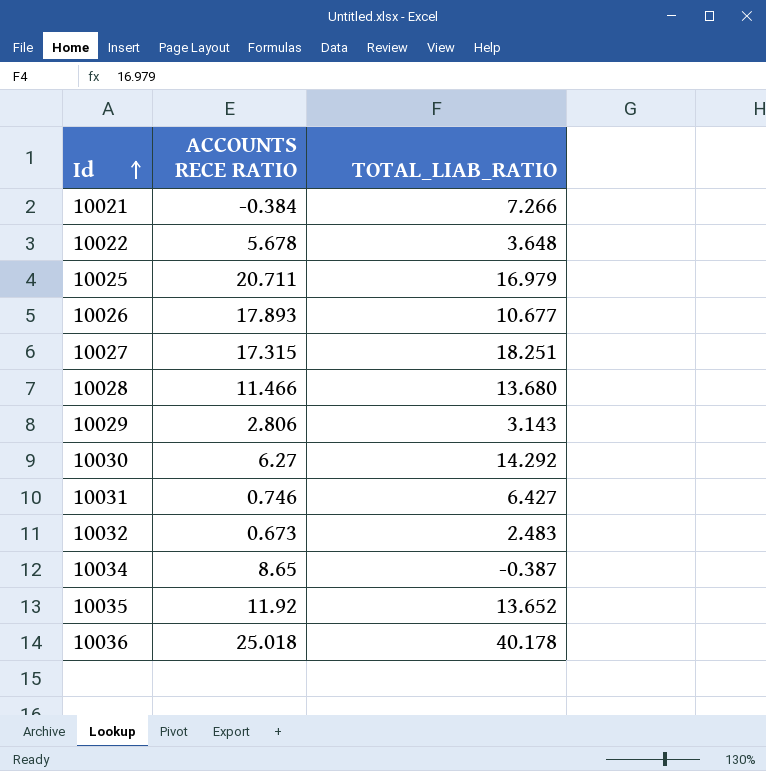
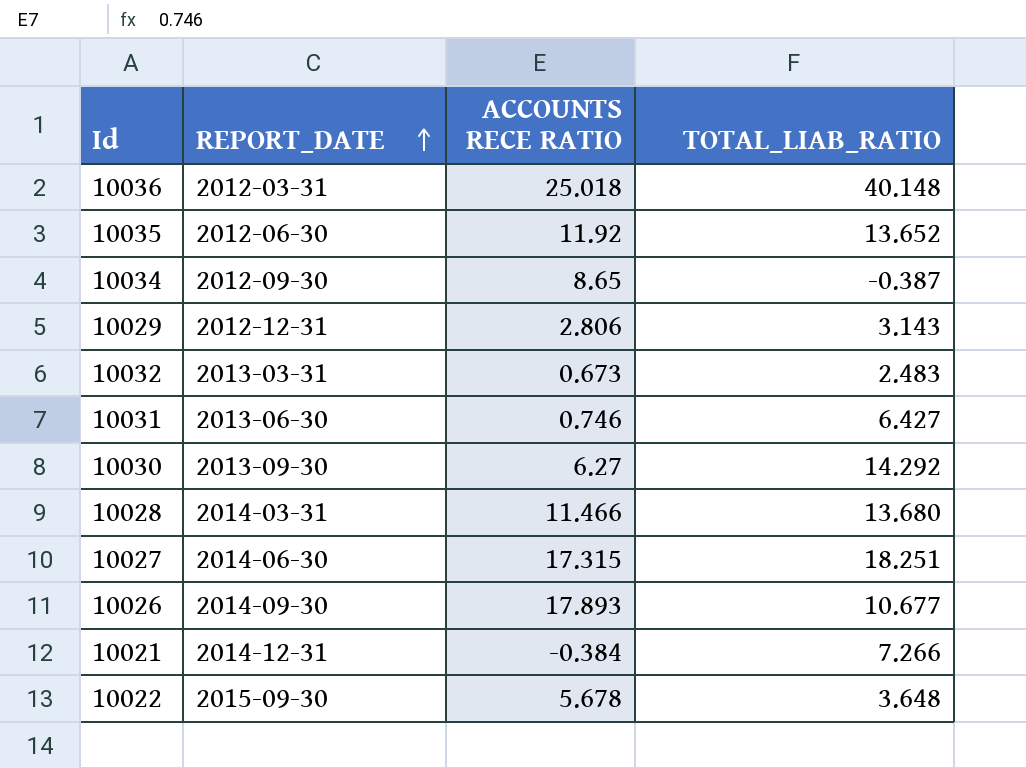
row order: Id ascending -> REPORT_DATE ascending
column REPORT_DATE | position: none -> 2
row 10025: 20.711 | 16.979 -> none
10036 | TOTAL_LIAB_RATIO: 40.178 -> 40.148

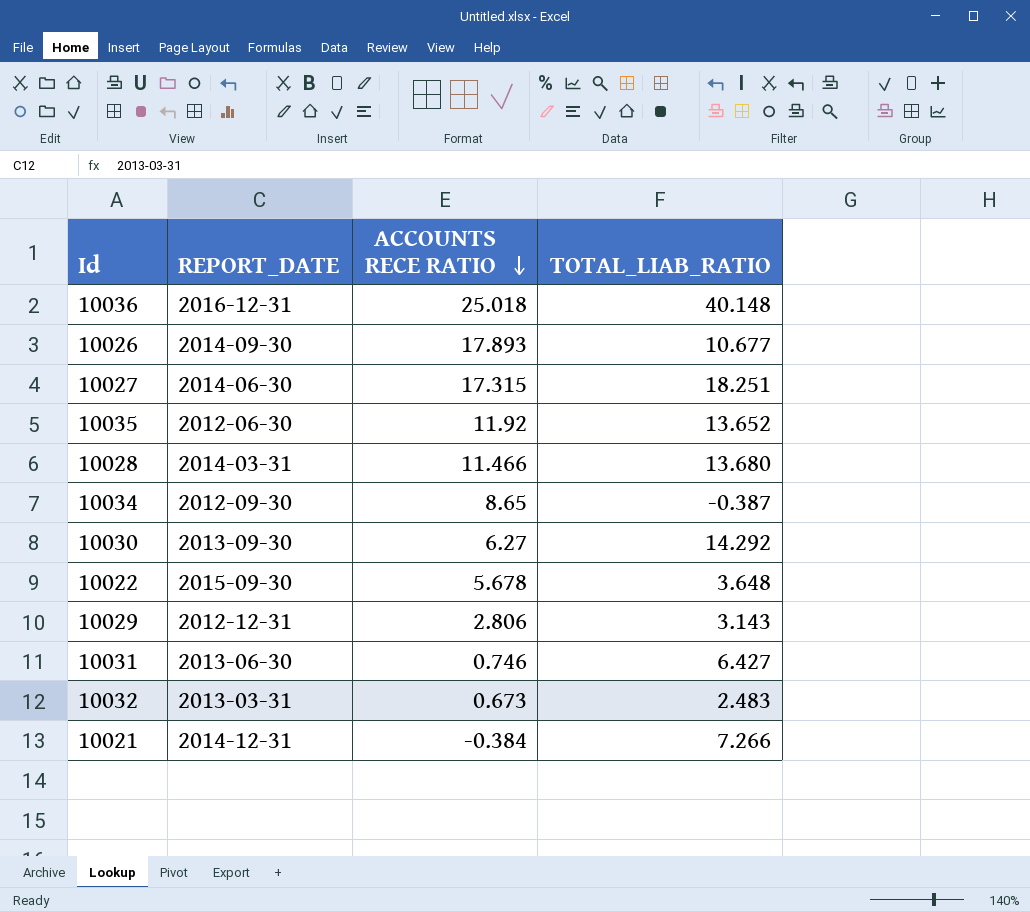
row order: REPORT_DATE ascending -> ACCOUNTS RECE RATIO descending
10036 | REPORT_DATE: 2012-03-31 -> 2016-12-31

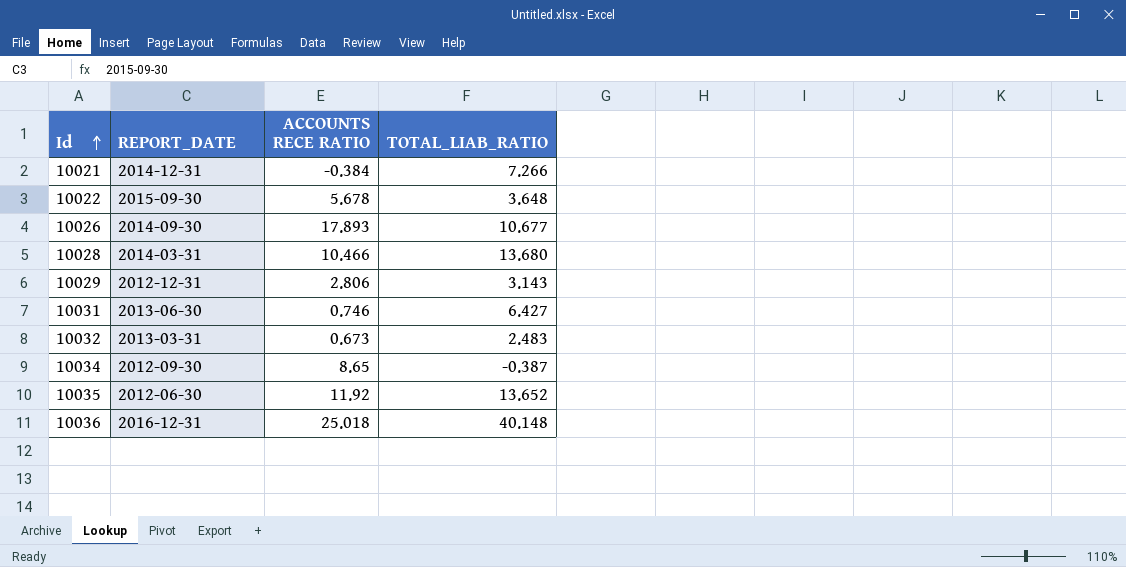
row order: ACCOUNTS RECE RATIO descending -> Id ascending
row 10027: 2014-06-30 | 17.315 | 18.251 -> none
row 10030: 2013-09-30 | 6.27 | 14.292 -> none
10028 | ACCOUNTS RECE RATIO: 11.466 -> 10.466

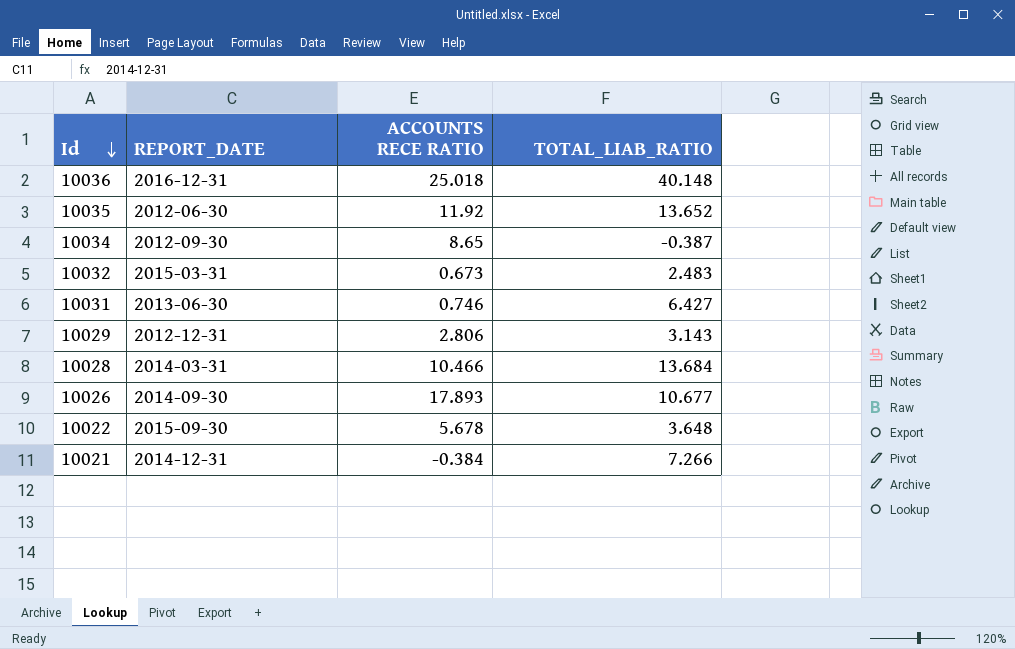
row order: Id ascending -> Id descending
10032 | REPORT_DATE: 2013-03-31 -> 2015-03-31
10028 | TOTAL_LIAB_RATIO: 13.680 -> 13.684

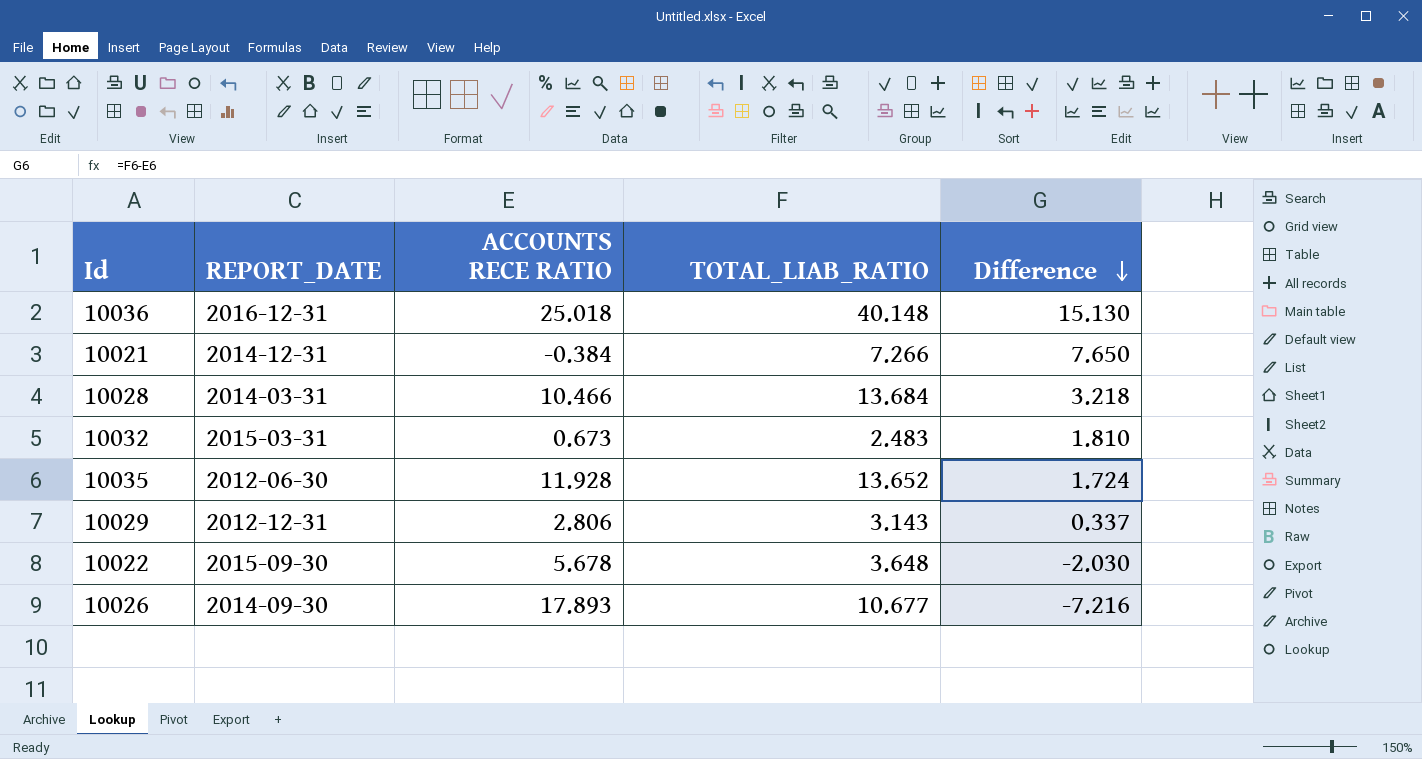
row order: Id descending -> Difference descending
column Difference | formula: none -> [TOTAL_LIAB_RATIO] - [ACCOUNTS RECE RATIO]
row 10034: 2012-09-30 | 8.65 | -0.387 -> none
row 10031: 2013-06-30 | 0.746 | 6.427 -> none
10035 | ACCOUNTS RECE RATIO: 11.92 -> 11.928

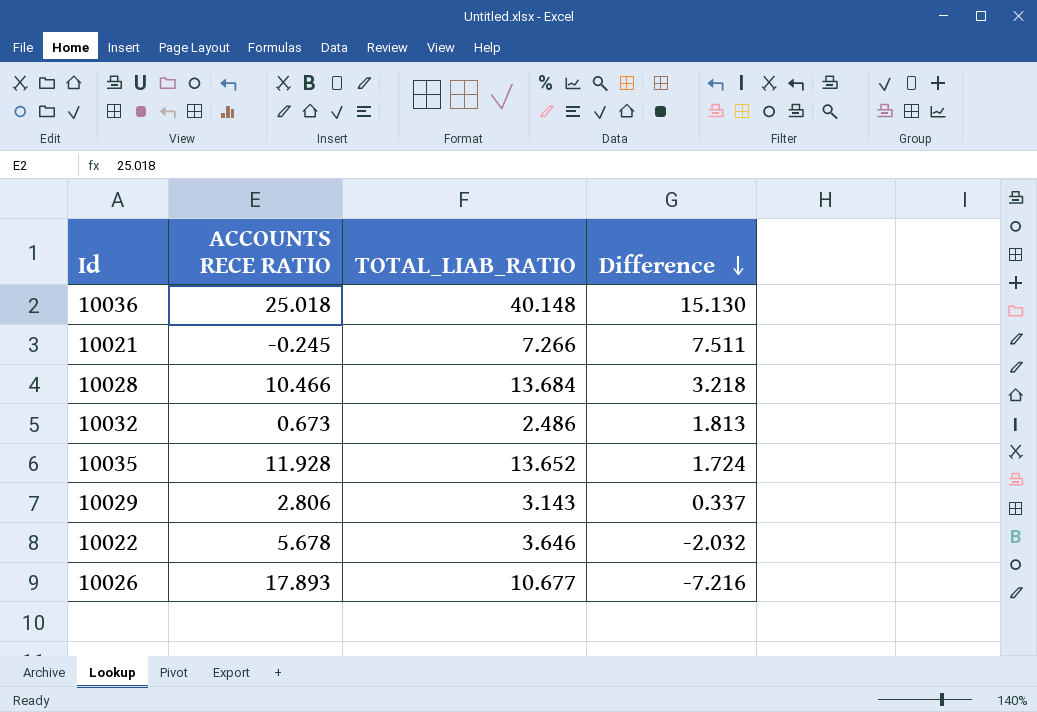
column REPORT_DATE | position: 2 -> none
10021 | ACCOUNTS RECE RATIO: -0.384 -> -0.245
10021 | Difference: 7.650 -> 7.511
10032 | TOTAL_LIAB_RATIO: 2.483 -> 2.486
10032 | Difference: 1.810 -> 1.813
10022 | TOTAL_LIAB_RATIO: 3.648 -> 3.646
10022 | Difference: -2.030 -> -2.032

